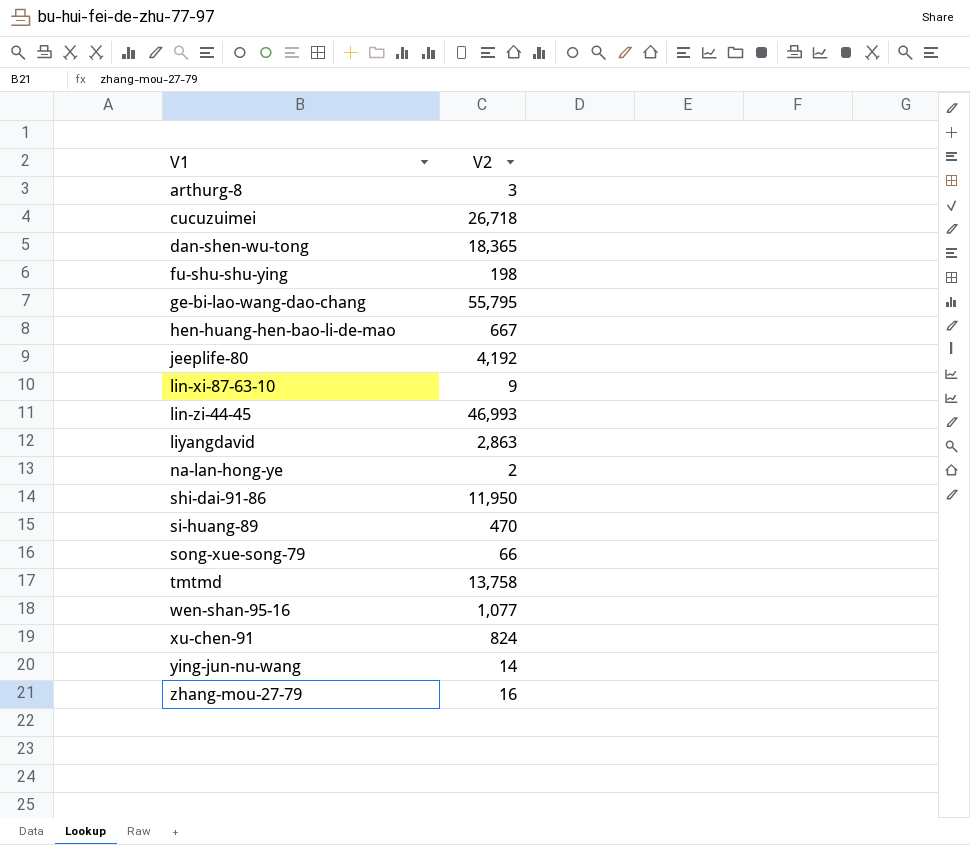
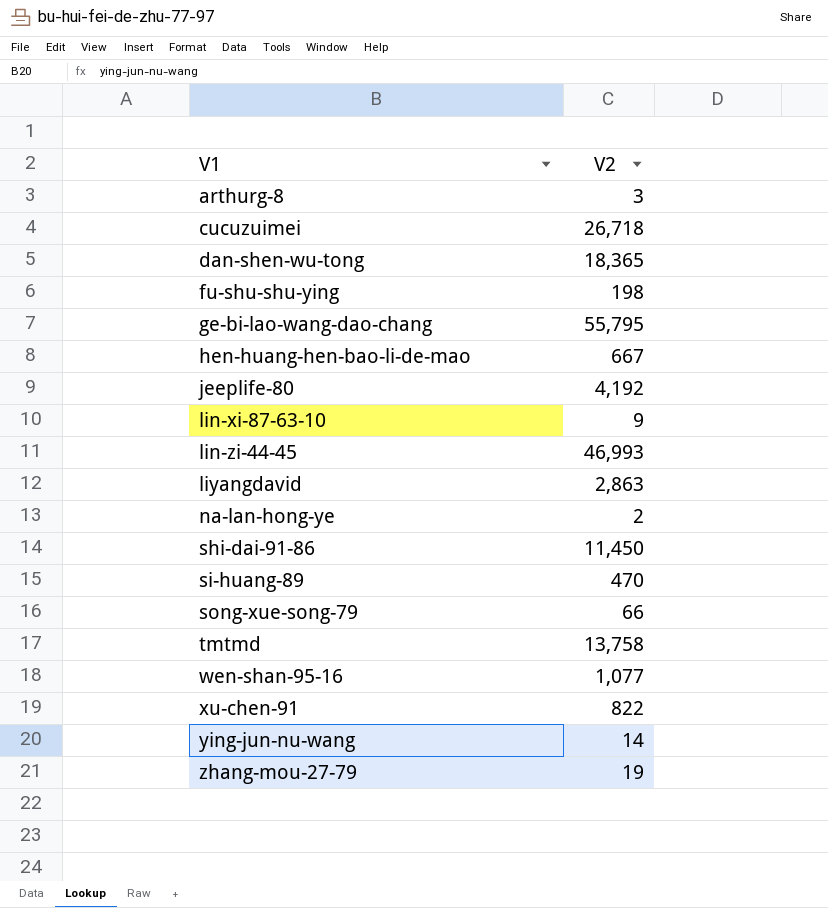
shi-dai-91-86 | V2: 11,950 -> 11,450
xu-chen-91 | V2: 824 -> 822
zhang-mou-27-79 | V2: 16 -> 19

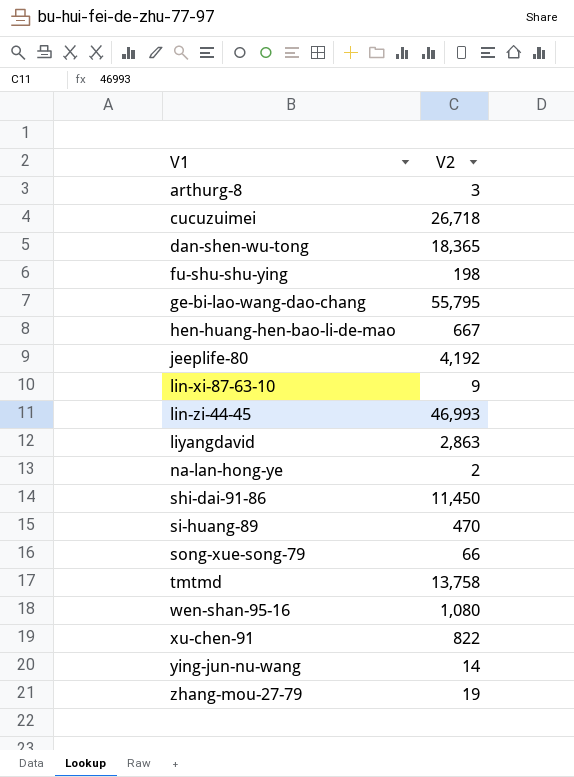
wen-shan-95-16 | V2: 1,077 -> 1,080

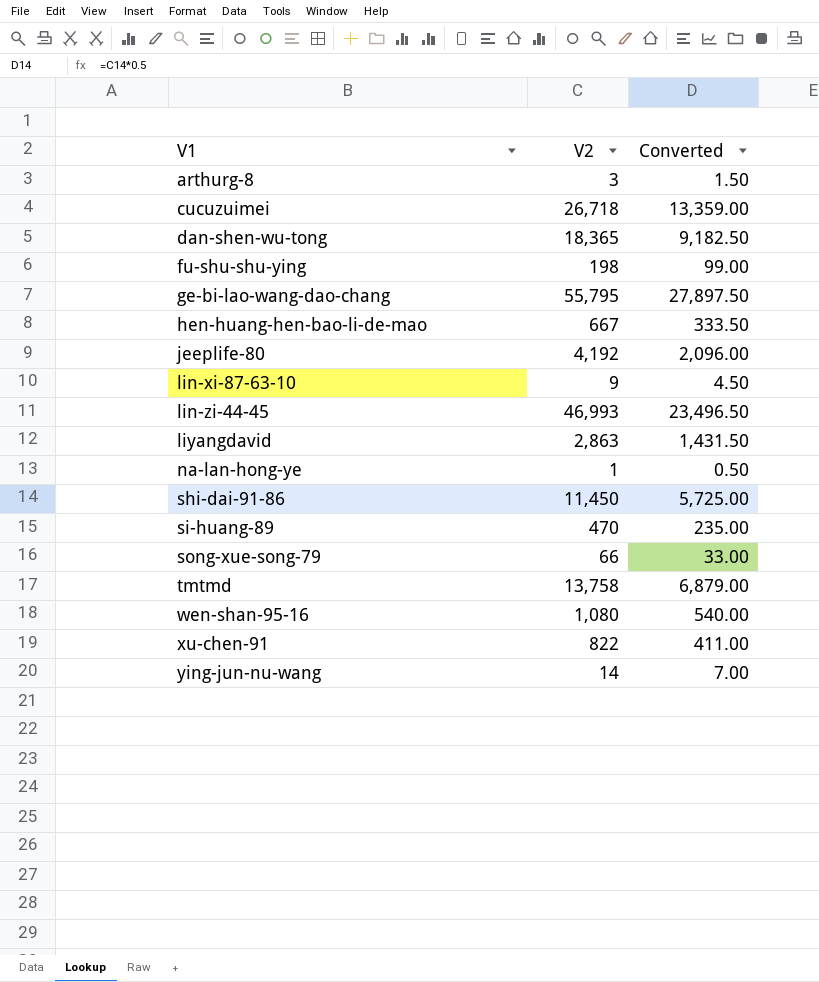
column Converted | formula: none -> [V2] * 0.5
row zhang-mou-27-79: 19 -> none
na-lan-hong-ye | V2: 2 -> 1

